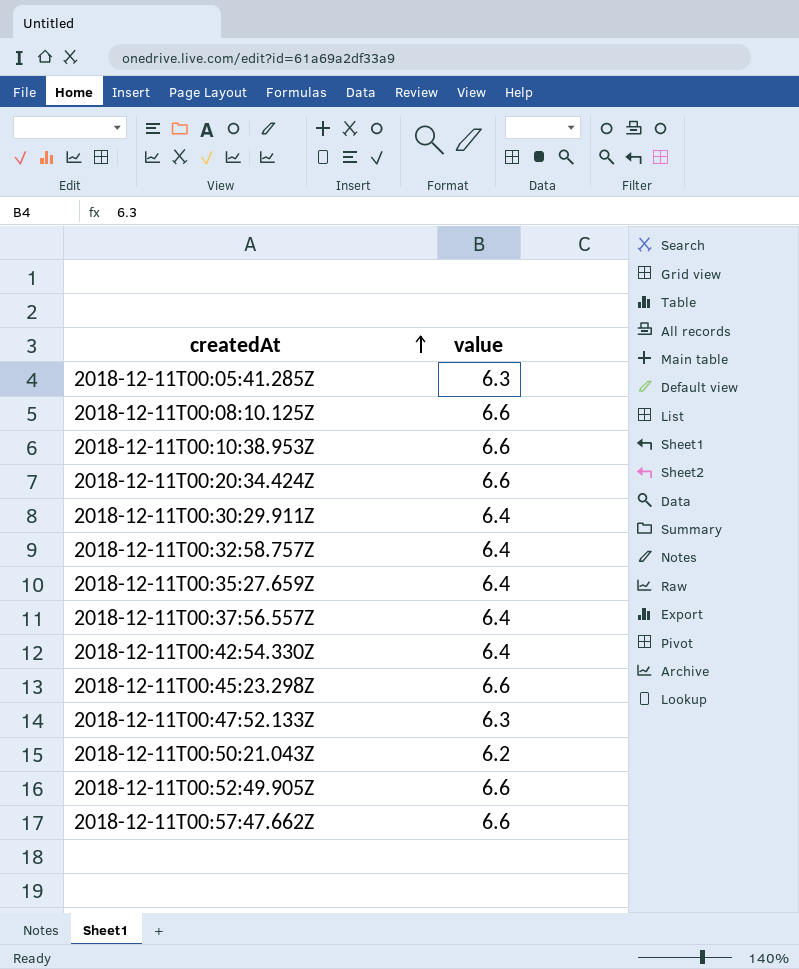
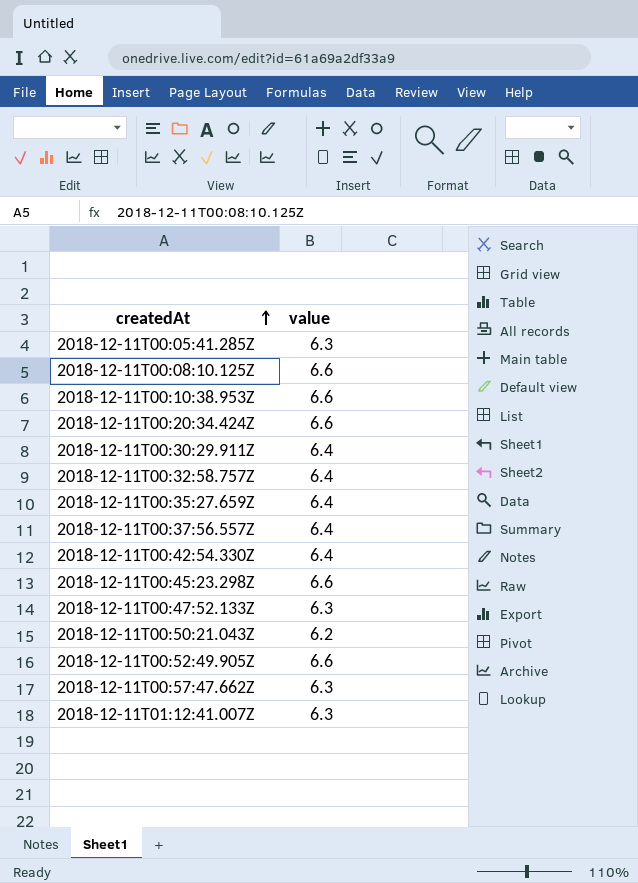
2018-12-11T00:57:47.662Z | value: 6.6 -> 6.3
row 2018-12-11T01:12:41.007Z: none -> 6.3

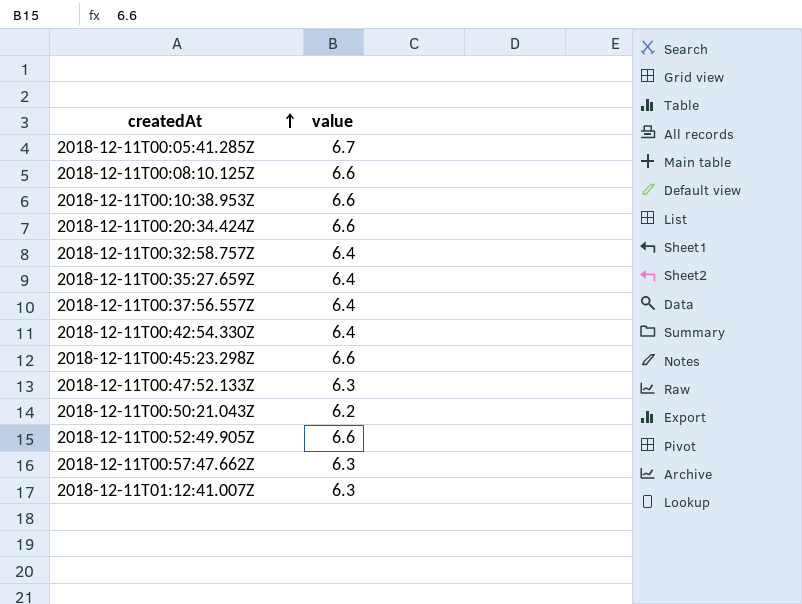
row 2018-12-11T00:30:29.911Z: 6.4 -> none
2018-12-11T00:05:41.285Z | value: 6.3 -> 6.7

